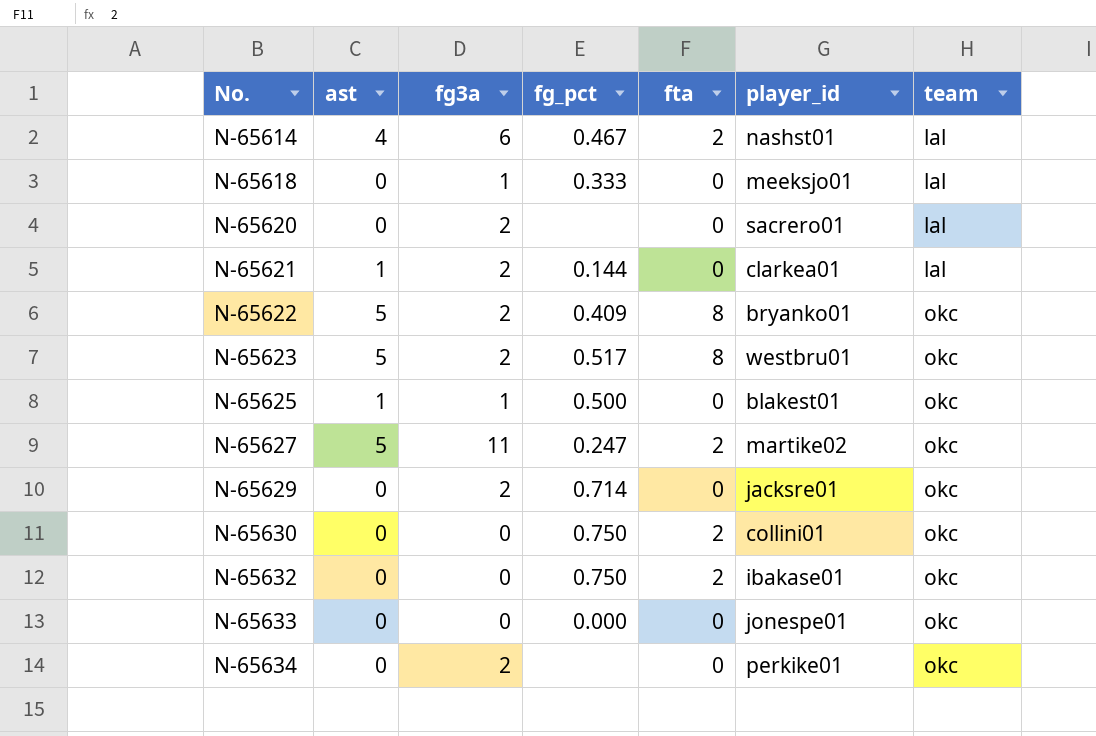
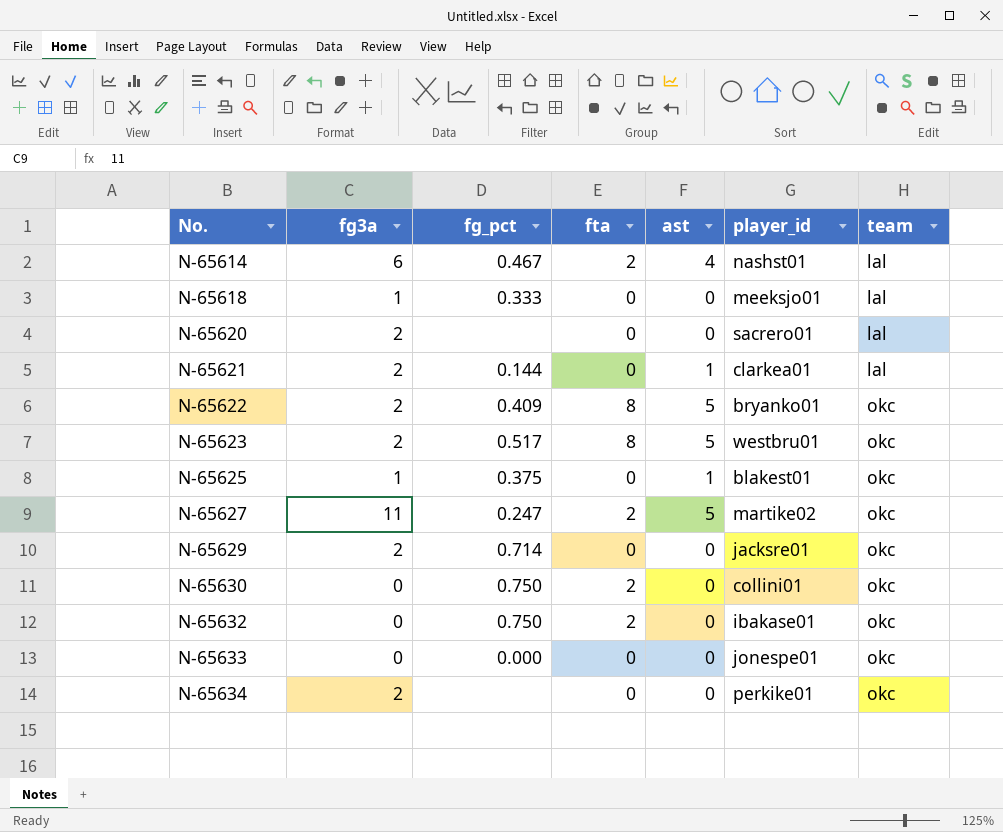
column ast | position: 2 -> 5
N-65625 | fg_pct: 0.500 -> 0.375

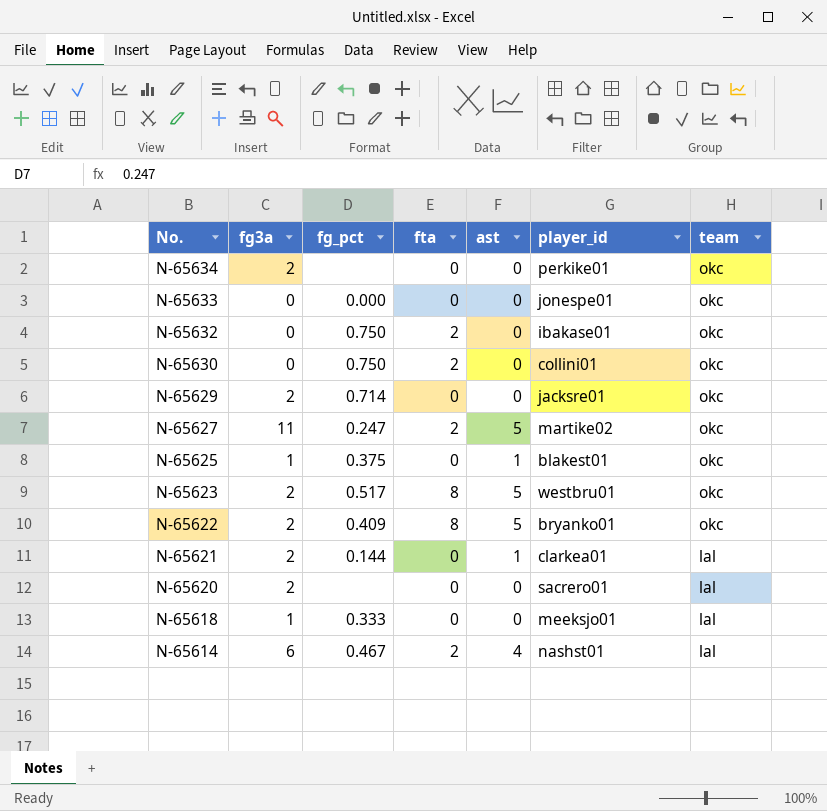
row order: No. ascending -> No. descending

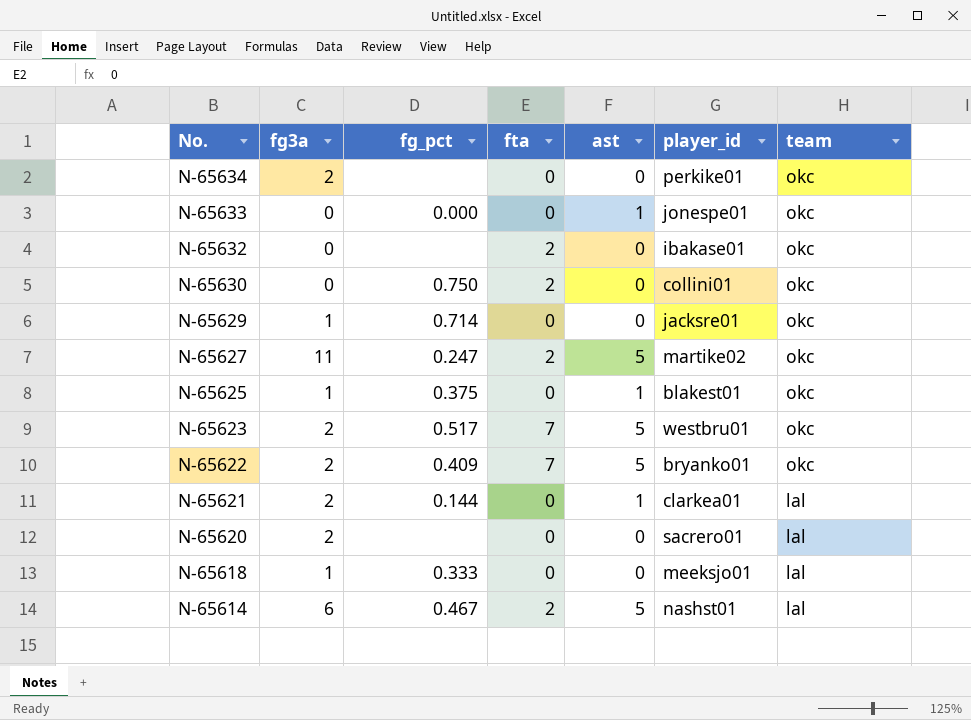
N-65633 | ast: 0 -> 1
N-65632 | fg_pct: 0.750 -> none
N-65629 | fg3a: 2 -> 1
N-65623 | fta: 8 -> 7
N-65622 | fta: 8 -> 7
N-65614 | ast: 4 -> 5

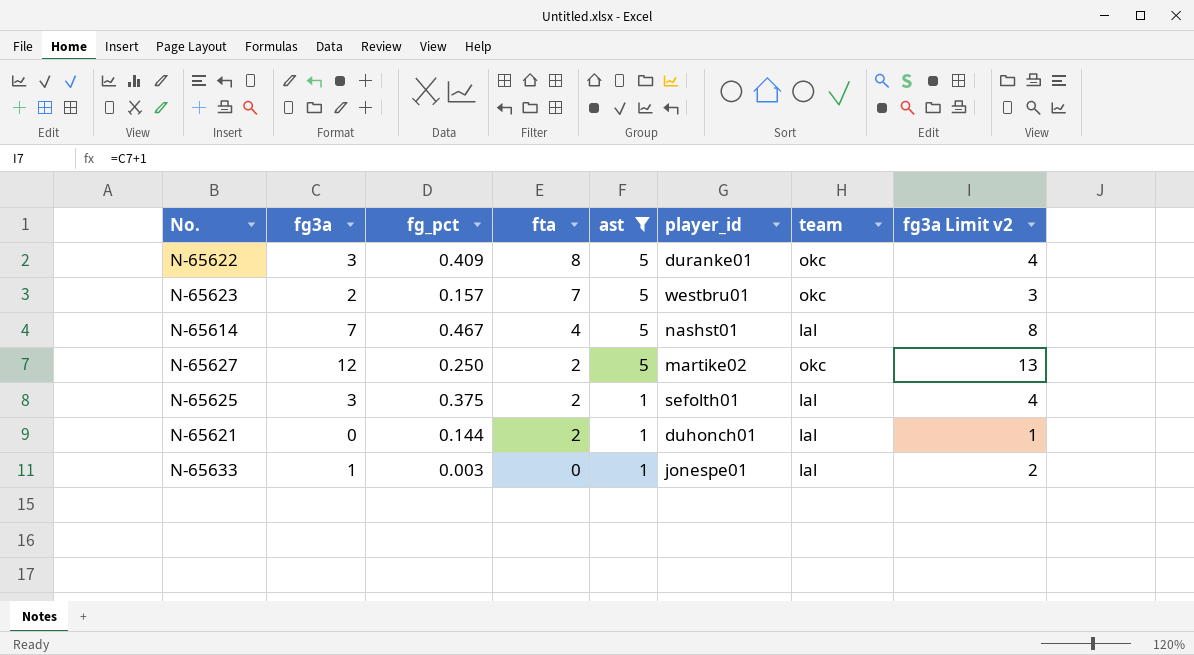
filter: none -> ast != 0
row order: No. descending -> fta descending
column fg3a Limit v2 | formula: none -> [fg3a] + 1
N-65622 | fg3a: 2 -> 3
N-65622 | fta: 7 -> 8
N-65622 | player_id: bryanko01 -> duranke01
N-65623 | fg_pct: 0.517 -> 0.157
N-65614 | fg3a: 6 -> 7
N-65614 | fta: 2 -> 4
N-65627 | fg3a: 11 -> 12
N-65627 | fg_pct: 0.247 -> 0.250
N-65625 | fg3a: 1 -> 3
N-65625 | fta: 0 -> 2
N-65625 | player_id: blakest01 -> sefolth01
N-65625 | team: okc -> lal
N-65621 | fg3a: 2 -> 0
N-65621 | fta: 0 -> 2
N-65621 | player_id: clarkea01 -> duhonch01
N-65633 | fg3a: 0 -> 1
N-65633 | fg_pct: 0.000 -> 0.003
N-65633 | team: okc -> lal

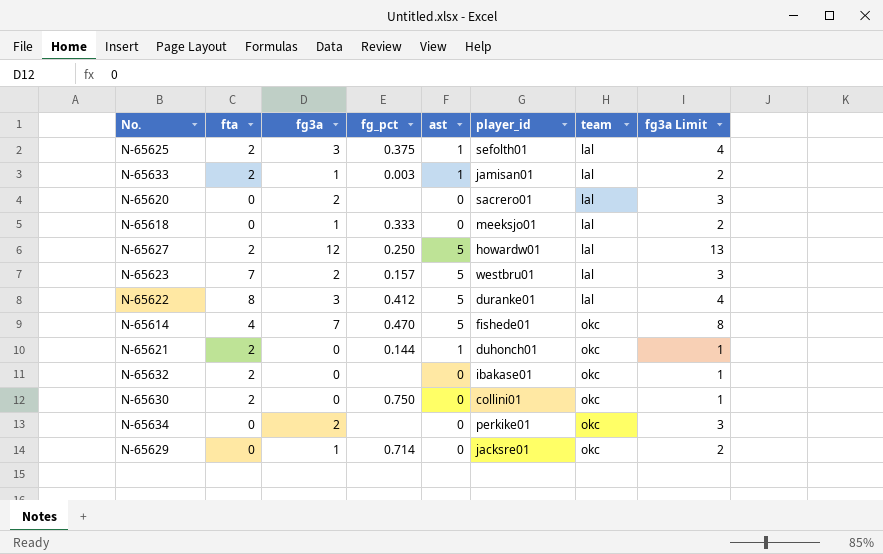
filter: ast != 0 -> none
row order: fta descending -> team ascending
column fta | position: 4 -> 2
column name: fg3a Limit v2 -> fg3a Limit
N-65633 | fta: 0 -> 2
N-65633 | player_id: jonespe01 -> jamisan01
N-65627 | player_id: martike02 -> howardw01
N-65627 | team: okc -> lal
N-65623 | team: okc -> lal
N-65622 | fg_pct: 0.409 -> 0.412
N-65622 | team: okc -> lal
N-65614 | fg_pct: 0.467 -> 0.470
N-65614 | player_id: nashst01 -> fishede01
N-65614 | team: lal -> okc
N-65621 | team: lal -> okc

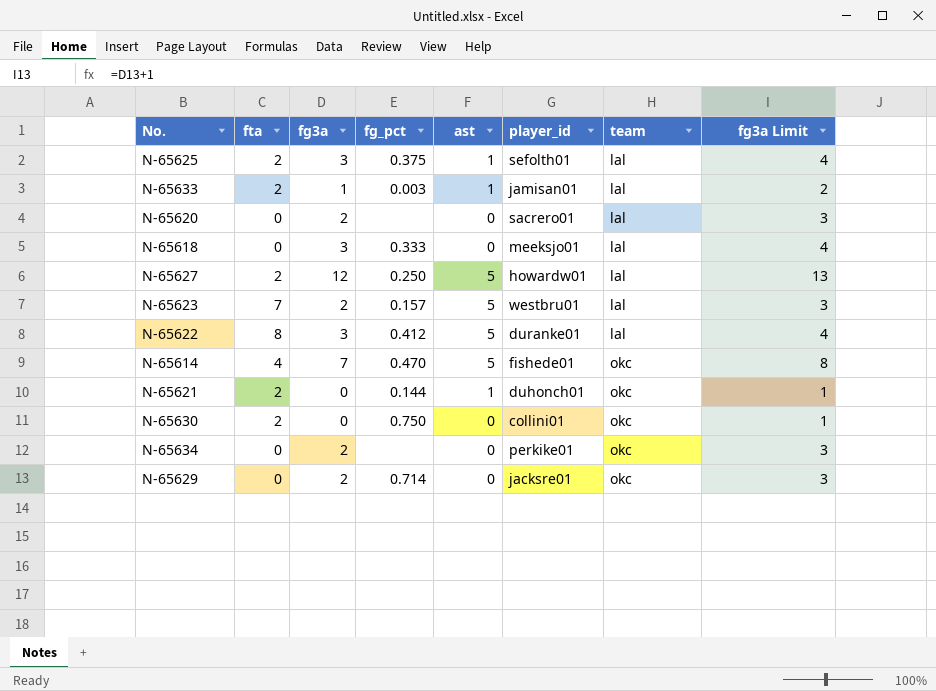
row N-65632: 2 | 0 | none | 0 | ibakase01 | okc | 1 -> none
N-65618 | fg3a: 1 -> 3
N-65618 | fg3a Limit: 2 -> 4
N-65629 | fg3a: 1 -> 2
N-65629 | fg3a Limit: 2 -> 3

